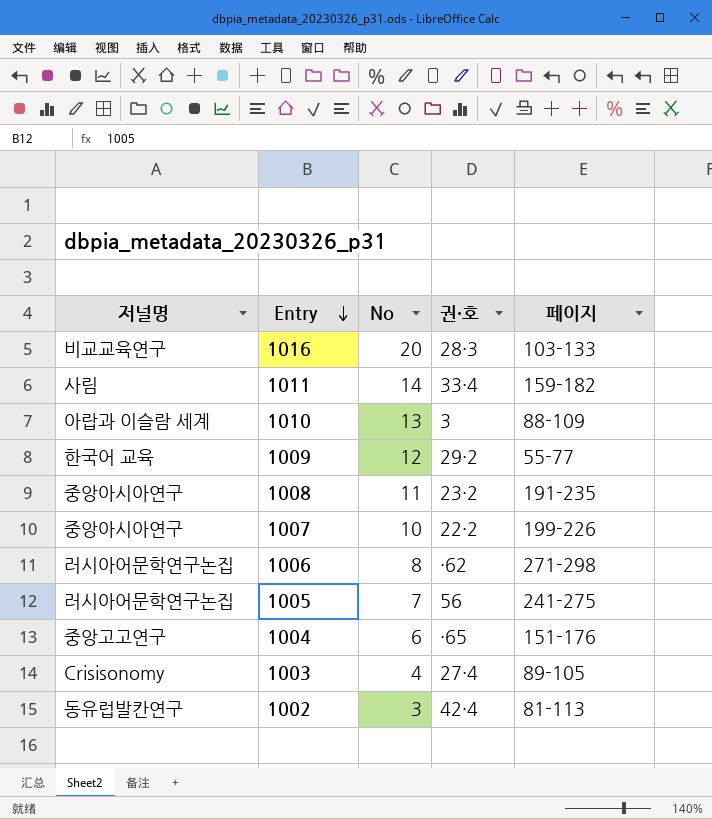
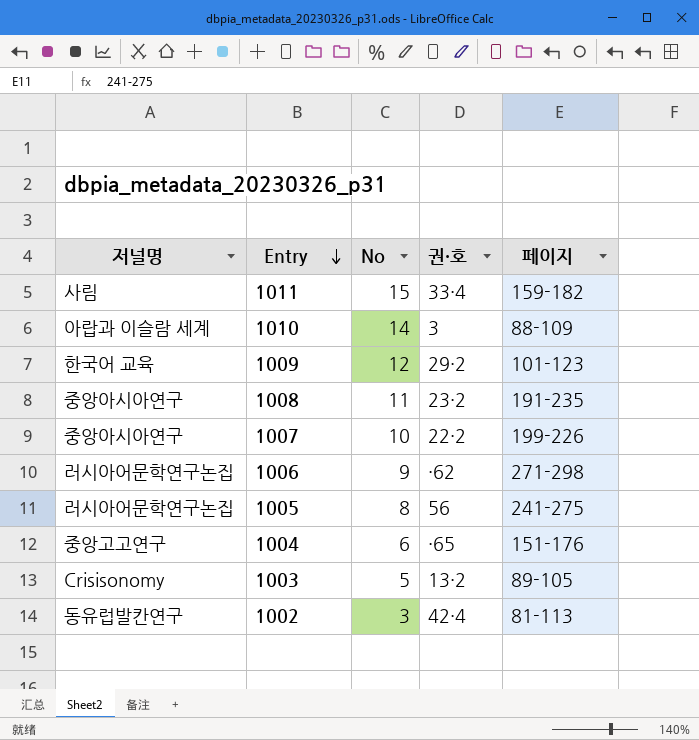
row 1016: 비교교육연구 | 20 | 28·3 | 103-133 -> none
1011 | No: 14 -> 15
1010 | No: 13 -> 14
1009 | 페이지: 55-77 -> 101-123
1006 | No: 8 -> 9
1005 | No: 7 -> 8
1003 | No: 4 -> 5
1003 | 권·호: 27·4 -> 13·2

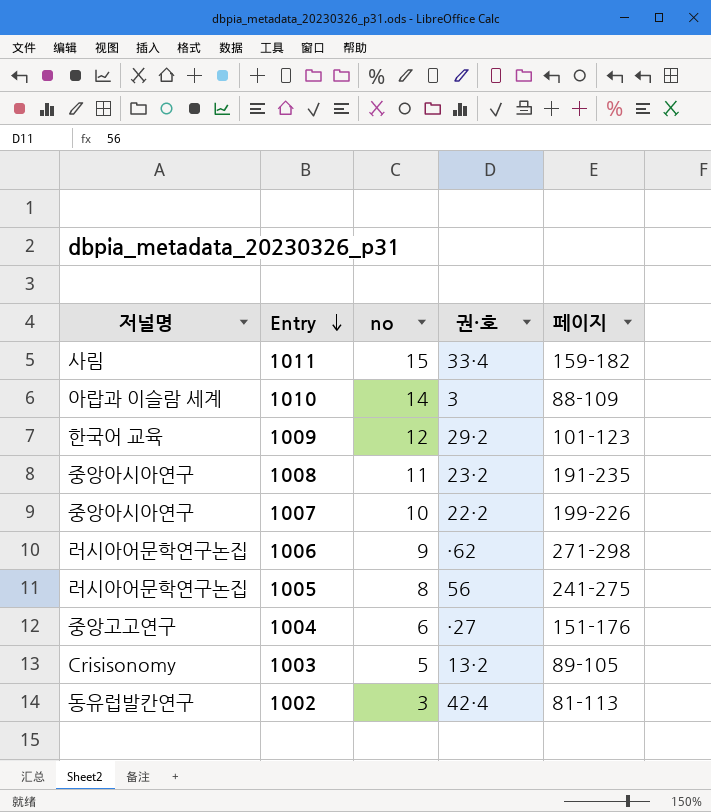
column name: No -> no
1004 | 권·호: ·65 -> ·27

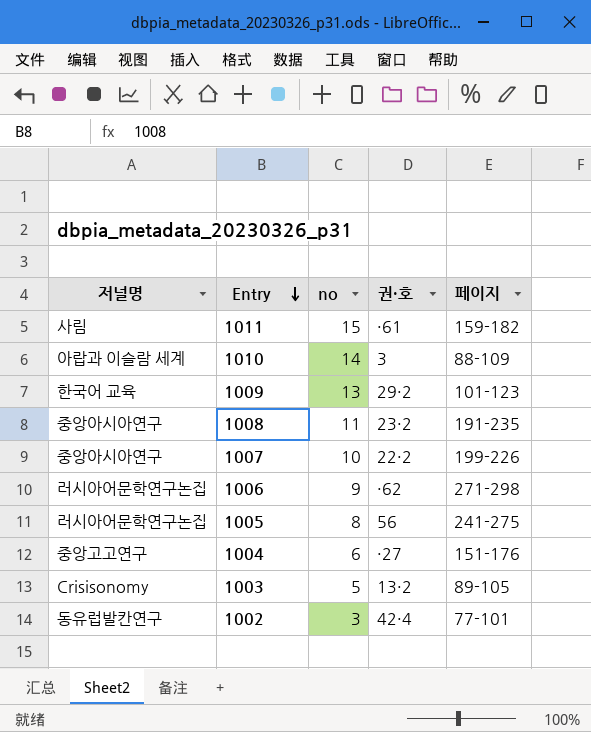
1011 | 권·호: 33·4 -> ·61
1009 | no: 12 -> 13
1002 | 페이지: 81-113 -> 77-101

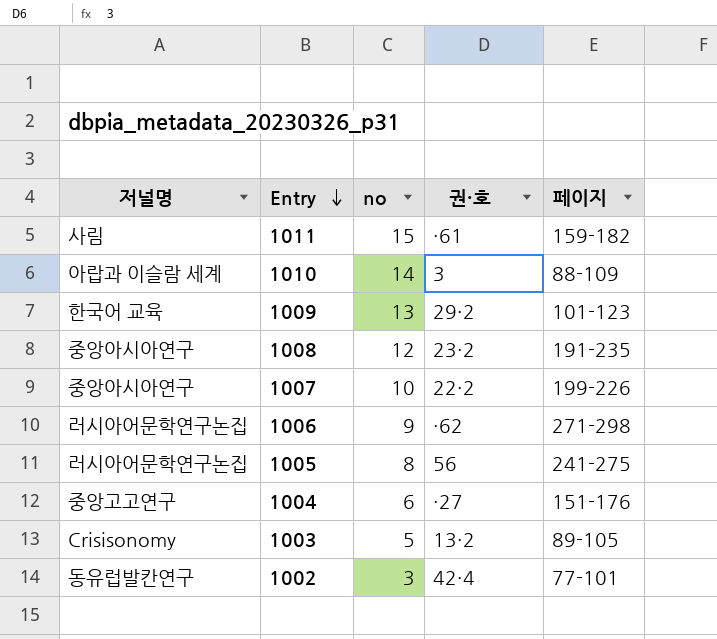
1008 | no: 11 -> 12

